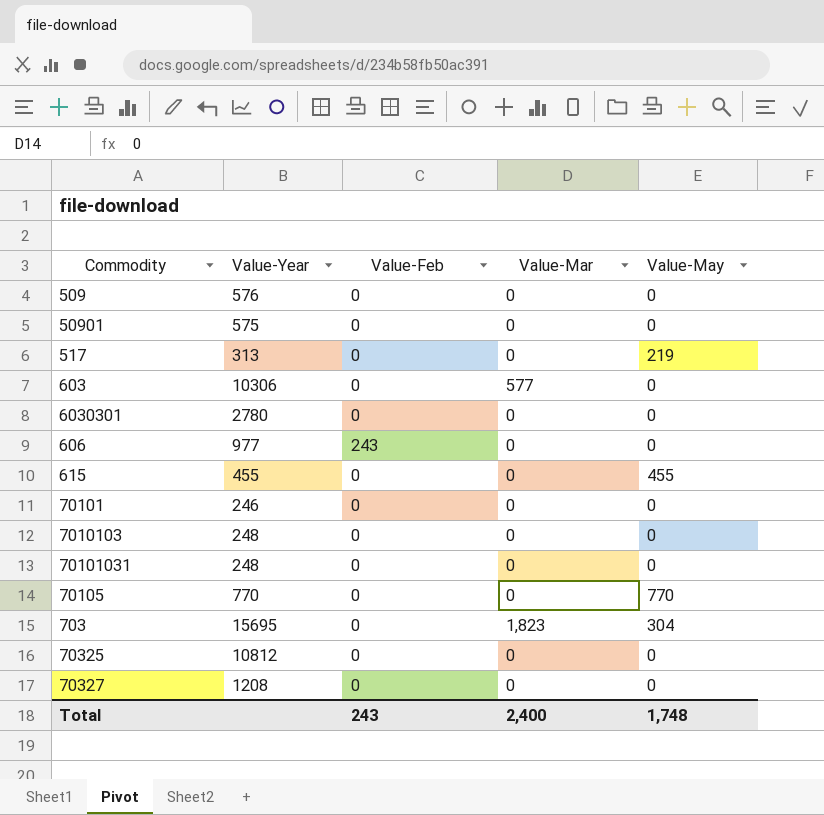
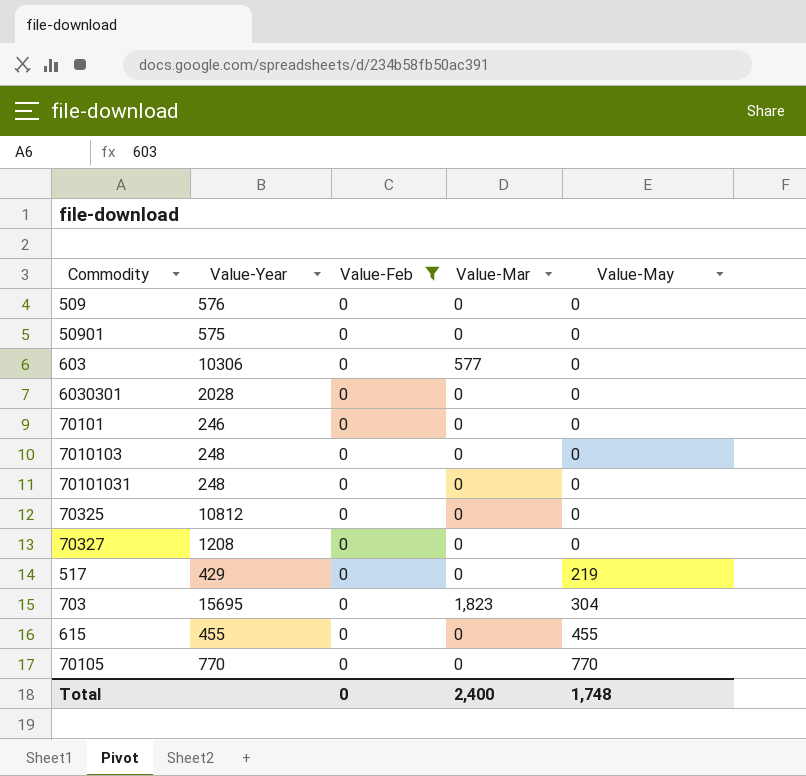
filter: none -> Value-Feb = 0
row order: none -> Value-May ascending
6030301 | Value-Year: 2780 -> 2028
517 | Value-Year: 313 -> 429
Total | Value-Feb: 243 -> 0

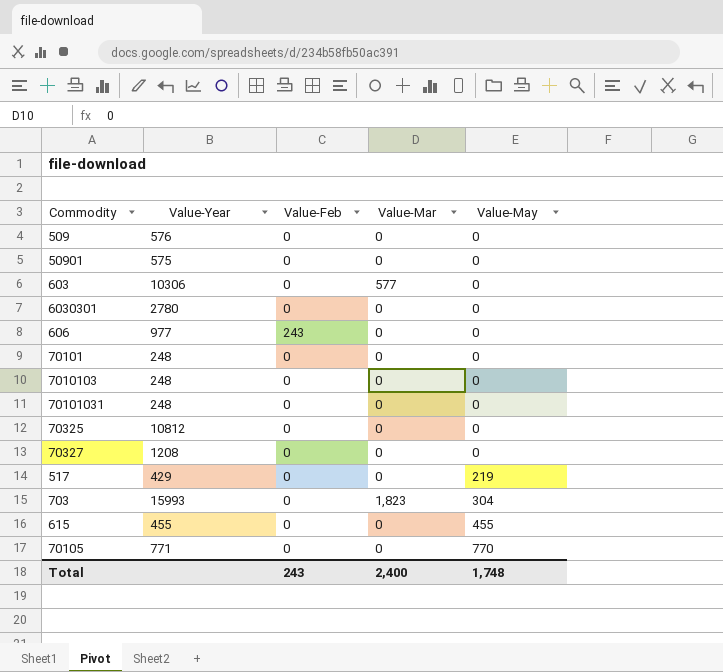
filter: Value-Feb = 0 -> none
6030301 | Value-Year: 2028 -> 2780
70101 | Value-Year: 246 -> 248
703 | Value-Year: 15695 -> 15993
70105 | Value-Year: 770 -> 771
Total | Value-Feb: 0 -> 243

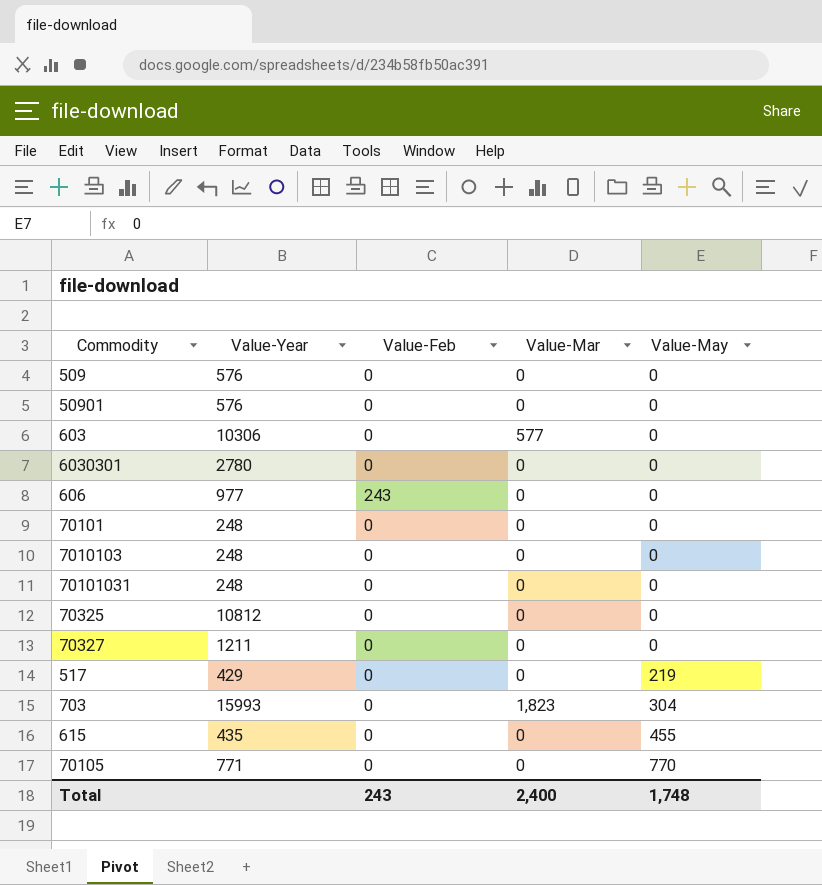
50901 | Value-Year: 575 -> 576
70327 | Value-Year: 1208 -> 1211
615 | Value-Year: 455 -> 435

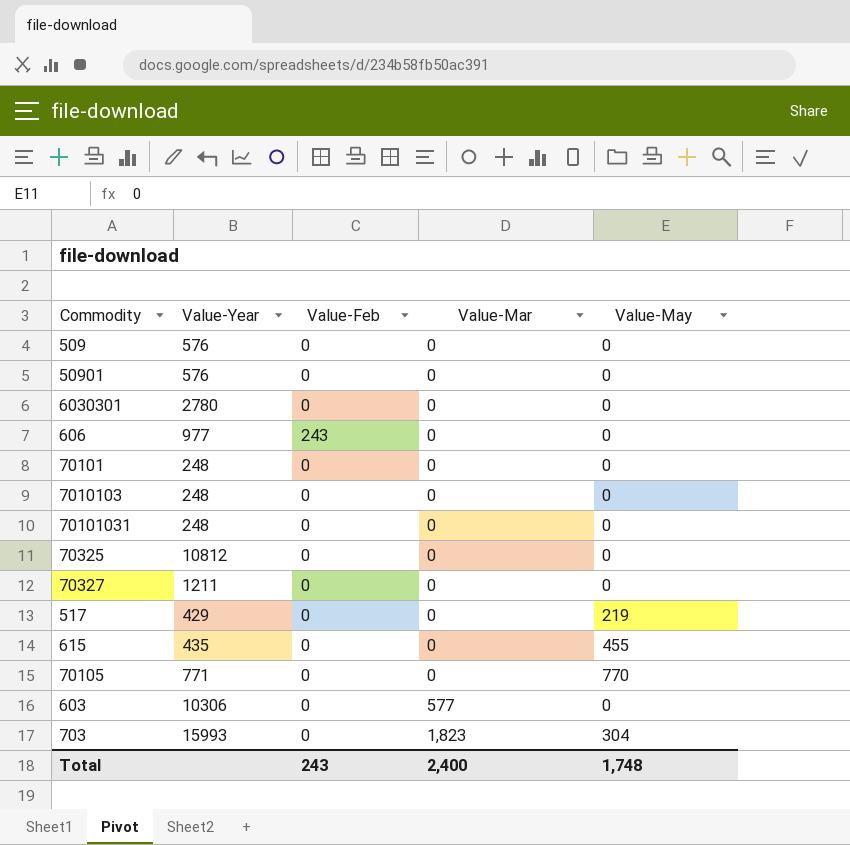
row order: Value-May ascending -> Value-Mar ascending

